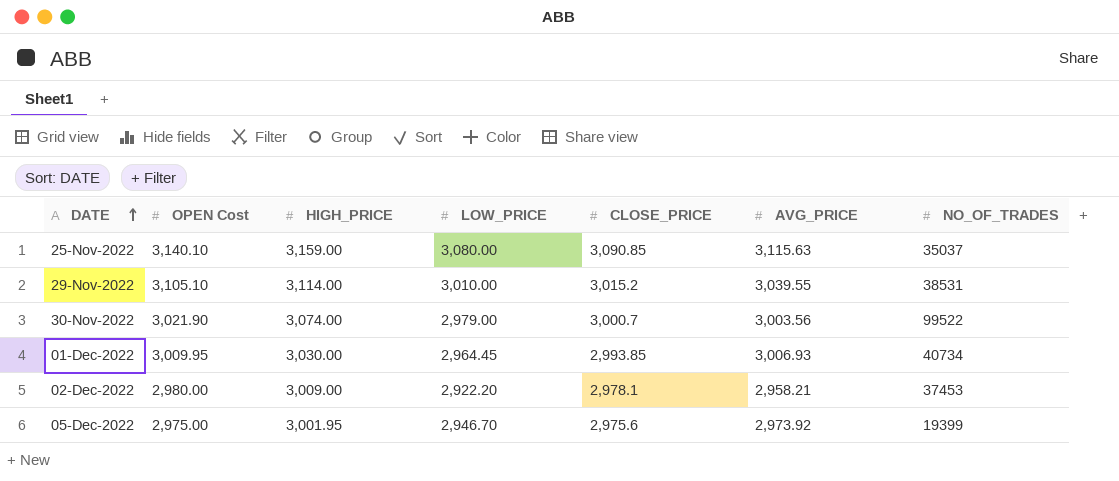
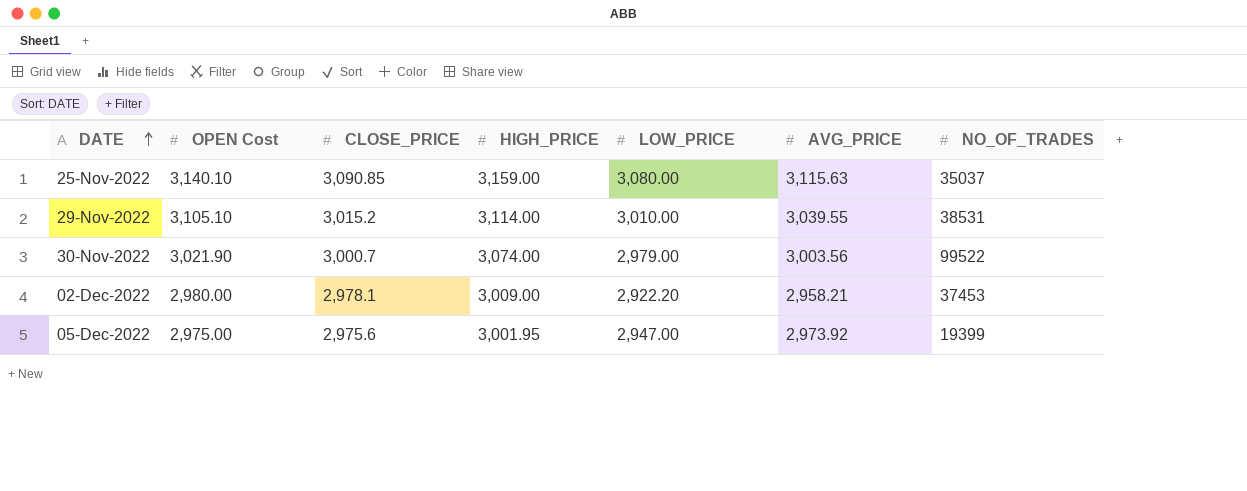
column CLOSE_PRICE | position: 5 -> 3
row 01-Dec-2022: 3,009.95 | 3,030.00 | 2,964.45 | 2,993.85 | 3,006.93 | 40734 -> none
05-Dec-2022 | LOW_PRICE: 2,946.70 -> 2,947.00

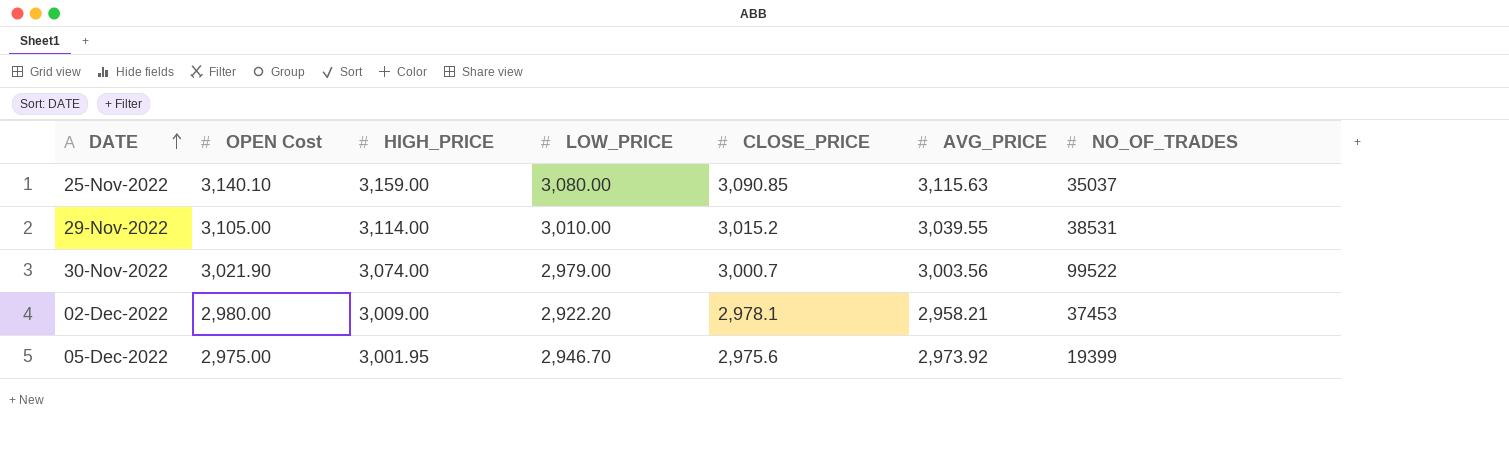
column CLOSE_PRICE | position: 3 -> 5
29-Nov-2022 | OPEN Cost: 3,105.10 -> 3,105.00
05-Dec-2022 | LOW_PRICE: 2,947.00 -> 2,946.70

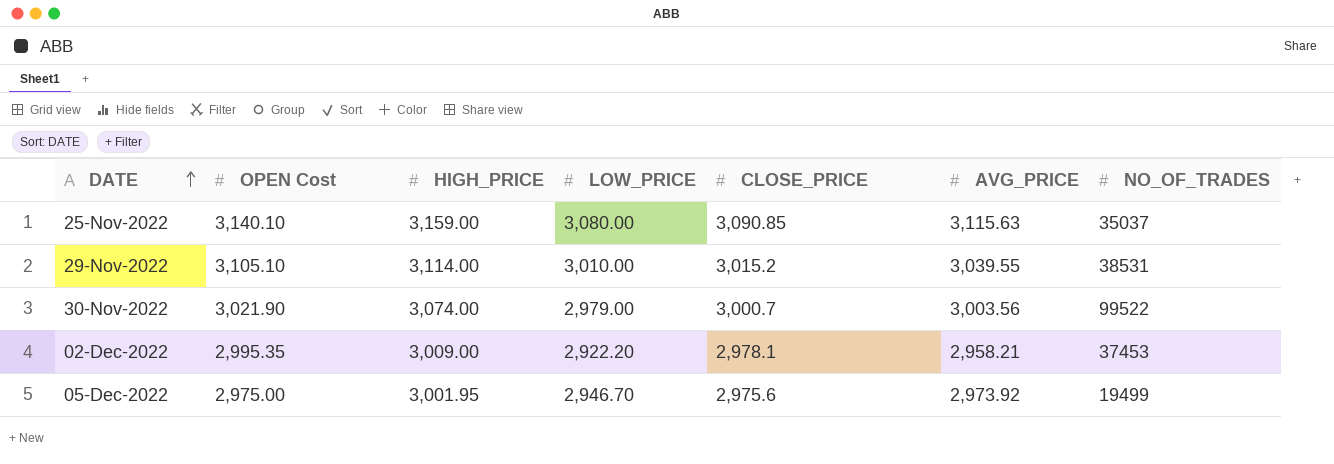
29-Nov-2022 | OPEN Cost: 3,105.00 -> 3,105.10
02-Dec-2022 | OPEN Cost: 2,980.00 -> 2,995.35
05-Dec-2022 | NO_OF_TRADES: 19399 -> 19499

